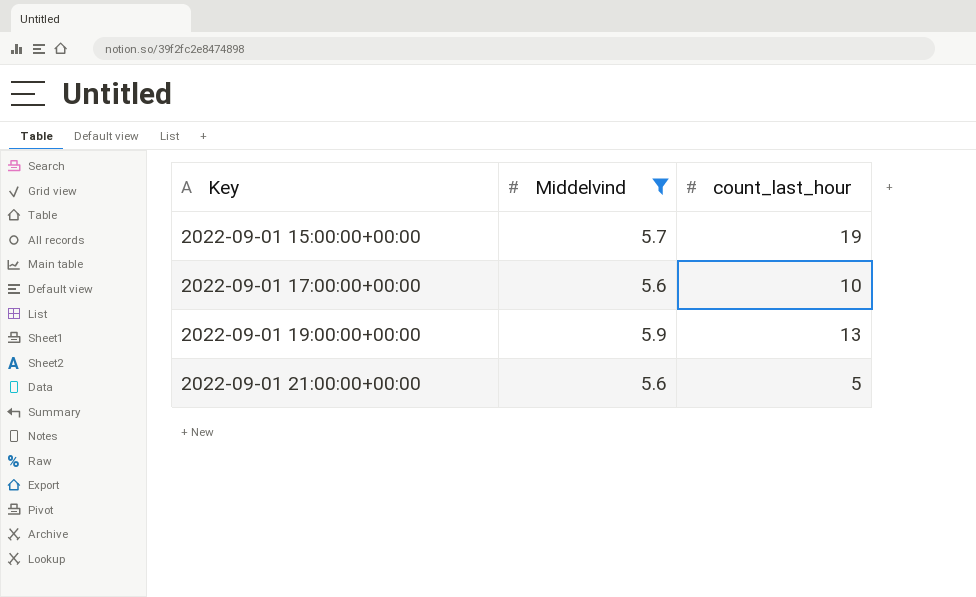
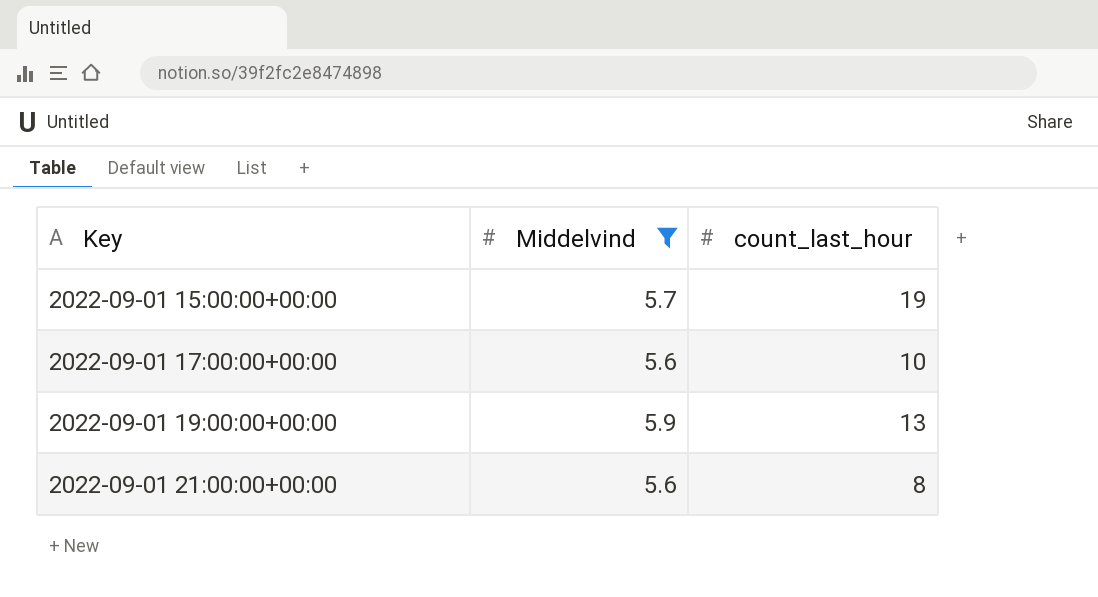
2022-09-01 21:00:00+00:00 | count_last_hour: 5 -> 8

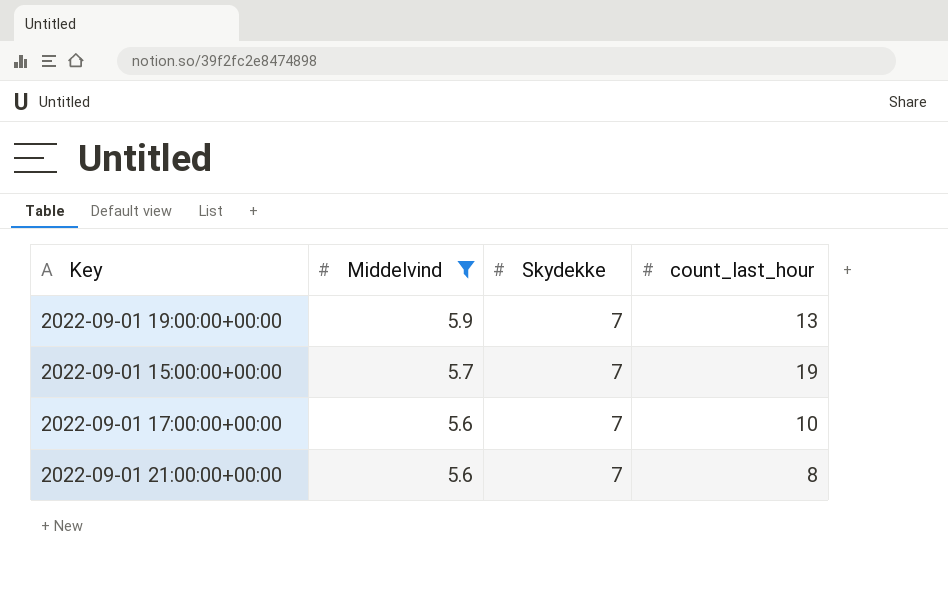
row order: Key ascending -> Middelvind descending
column Skydekke | position: none -> 3

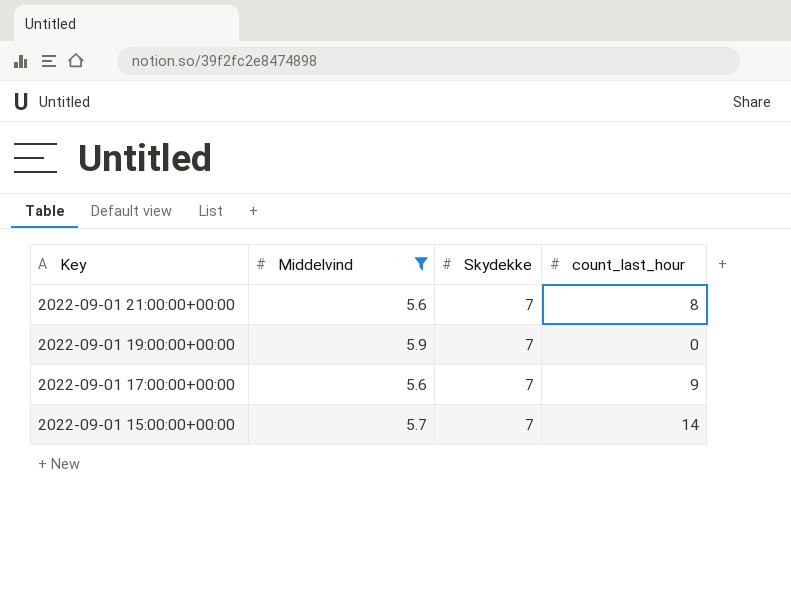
row order: Middelvind descending -> Key descending
2022-09-01 19:00:00+00:00 | count_last_hour: 13 -> 0
2022-09-01 17:00:00+00:00 | count_last_hour: 10 -> 9
2022-09-01 15:00:00+00:00 | count_last_hour: 19 -> 14

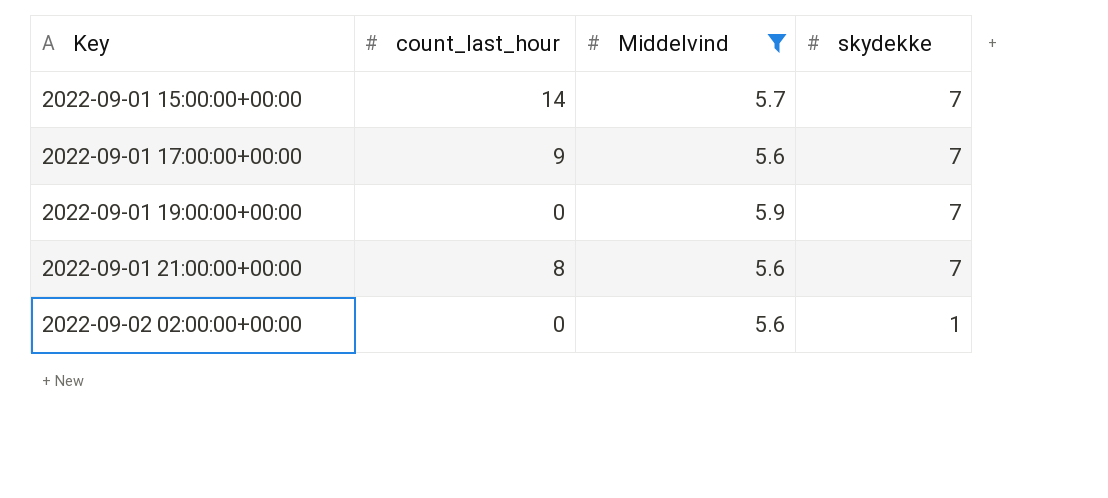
row order: Key descending -> Key ascending
column count_last_hour | position: 4 -> 2
column name: Skydekke -> skydekke
row 2022-09-02 02:00:00+00:00: none -> 0 | 5.6 | 1

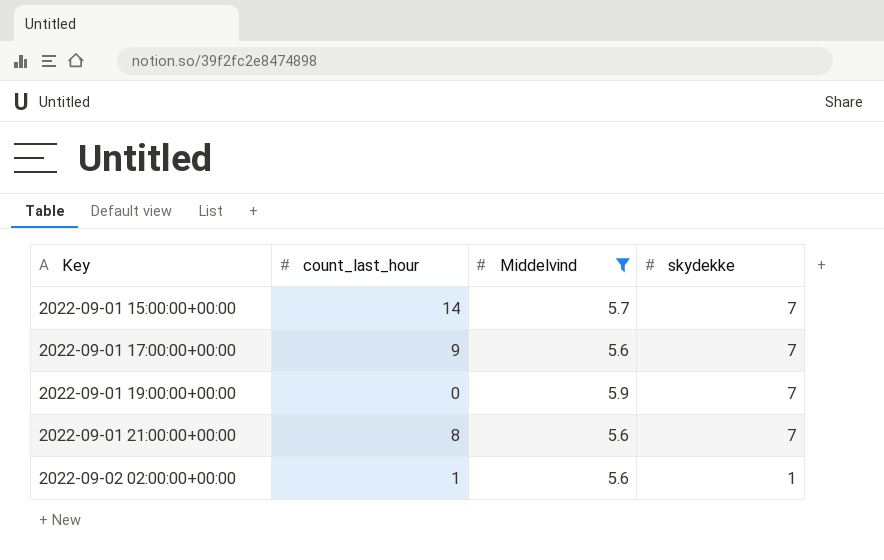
2022-09-02 02:00:00+00:00 | count_last_hour: 0 -> 1

